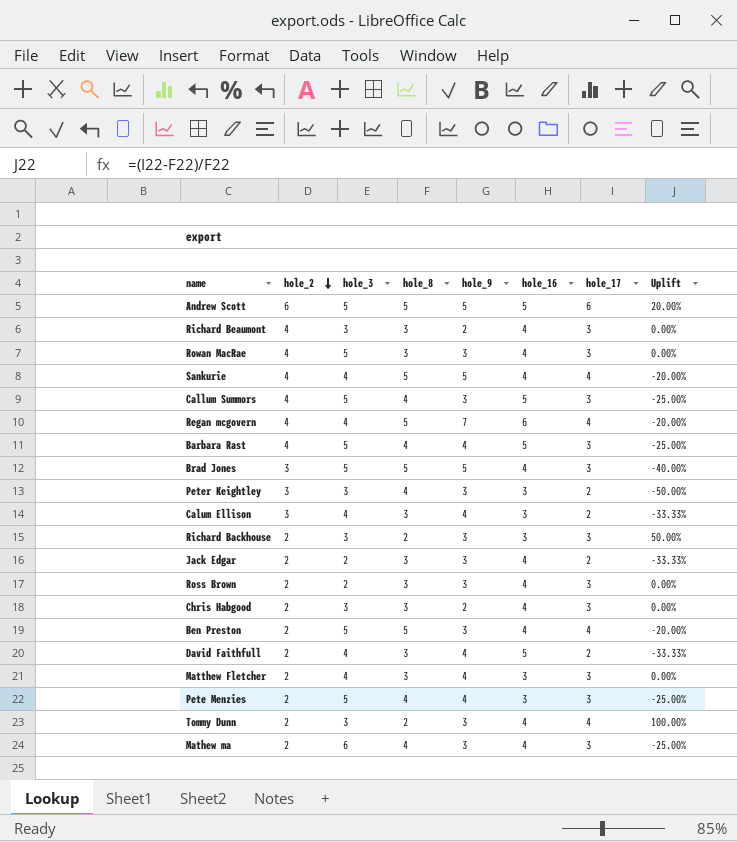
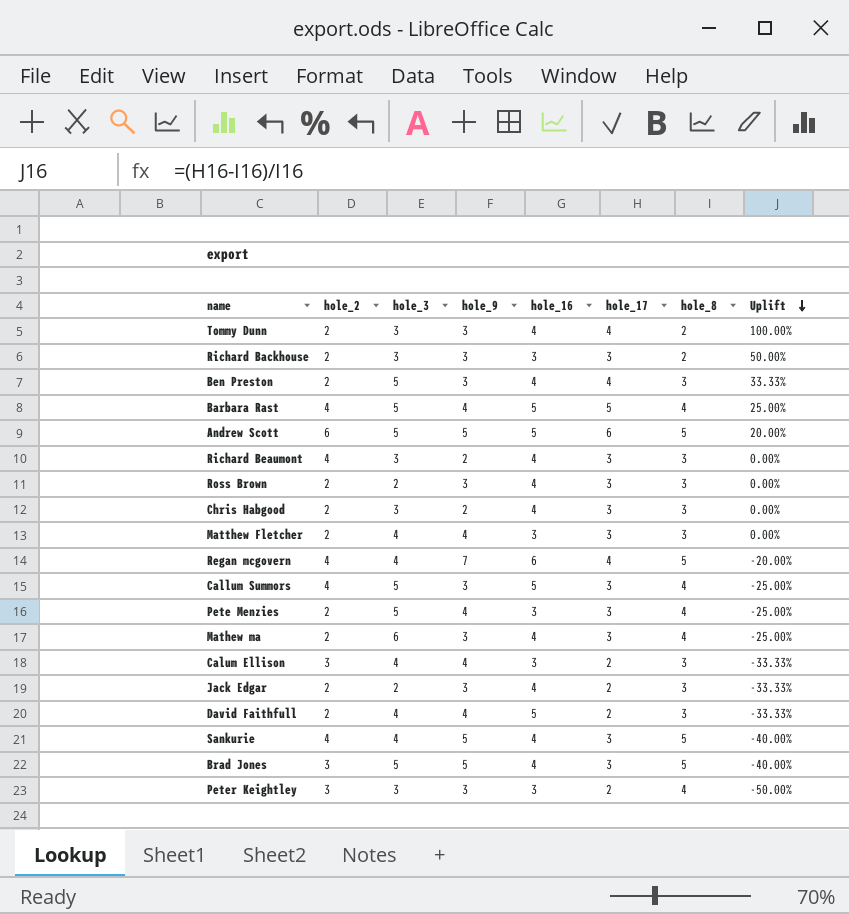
row order: hole_2 descending -> Uplift descending
column hole_8 | position: 4 -> 7
row Rowan MacRae: 4 | 5 | 3 | 3 | 4 | 3 | 0.00% -> none
Ben Preston | hole_8: 5 -> 3
Ben Preston | Uplift: -20.00% -> 33.33%
Barbara Rast | hole_17: 3 -> 5
Barbara Rast | Uplift: -25.00% -> 25.00%
Sankurie | hole_17: 4 -> 3
Sankurie | Uplift: -20.00% -> -40.00%

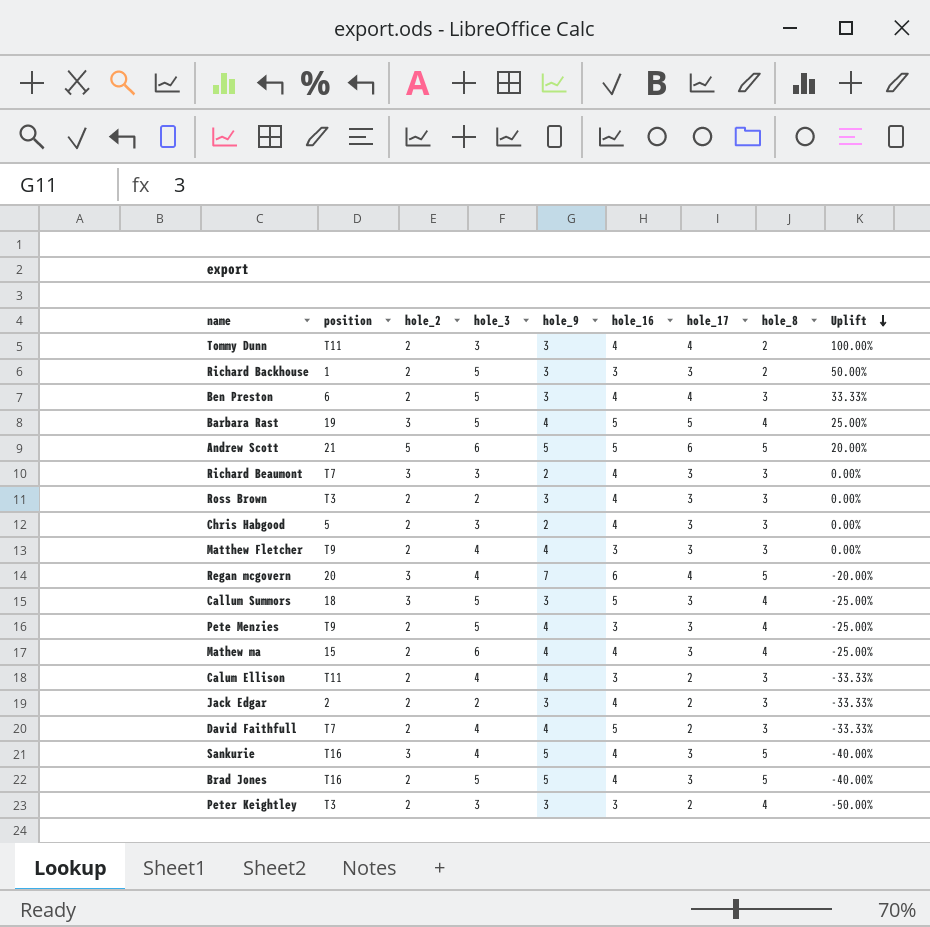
column position | position: none -> 2
Richard Backhouse | hole_3: 3 -> 5
Barbara Rast | hole_2: 4 -> 3
Andrew Scott | hole_2: 6 -> 5
Andrew Scott | hole_3: 5 -> 6
Richard Beaumont | hole_2: 4 -> 3
Regan mcgovern | hole_2: 4 -> 3
Callum Summors | hole_2: 4 -> 3
Mathew ma | hole_9: 3 -> 4
Calum Ellison | hole_2: 3 -> 2
Sankurie | hole_2: 4 -> 3
Brad Jones | hole_2: 3 -> 2
Peter Keightley | hole_2: 3 -> 2

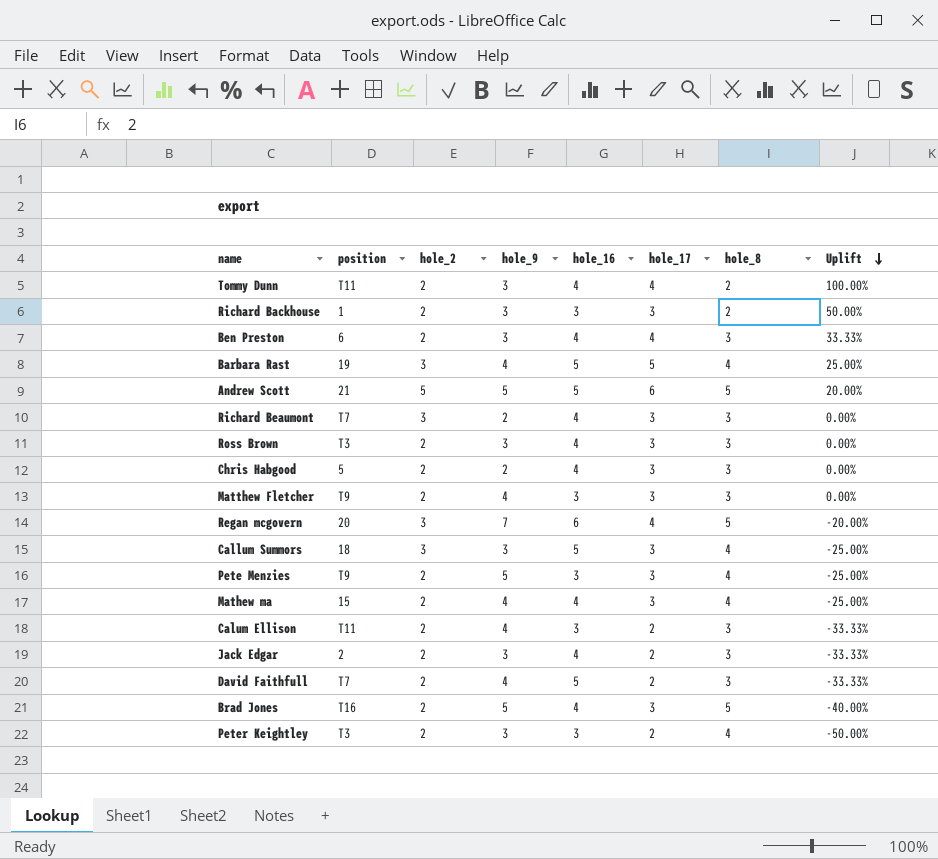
column hole_3 | position: 4 -> none
row Sankurie: T16 | 3 | 4 | 5 | 4 | 3 | 5 | -40.00% -> none
Pete Menzies | hole_9: 4 -> 5

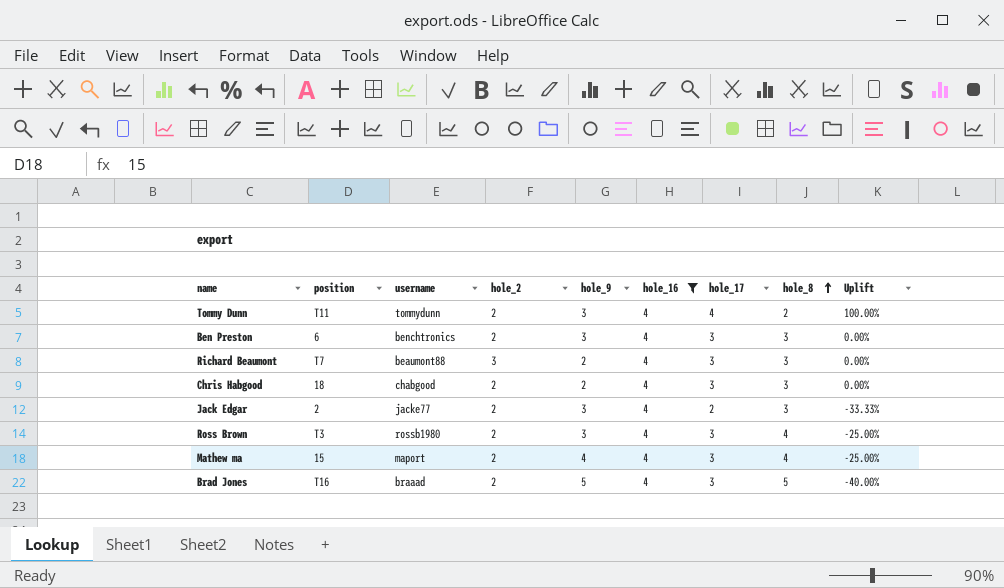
filter: none -> hole_16 = 4
row order: Uplift descending -> hole_8 ascending
column username | position: none -> 3
Ben Preston | hole_17: 4 -> 3
Ben Preston | Uplift: 33.33% -> 0.00%
Chris Habgood | position: 5 -> 18
Ross Brown | hole_8: 3 -> 4
Ross Brown | Uplift: 0.00% -> -25.00%

